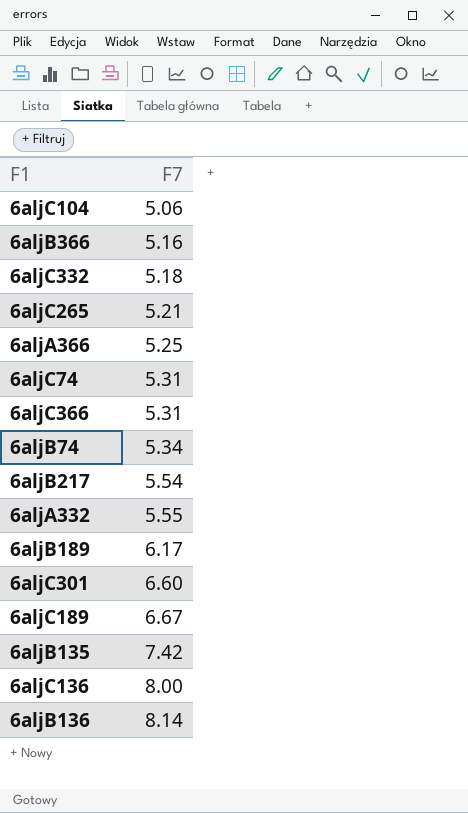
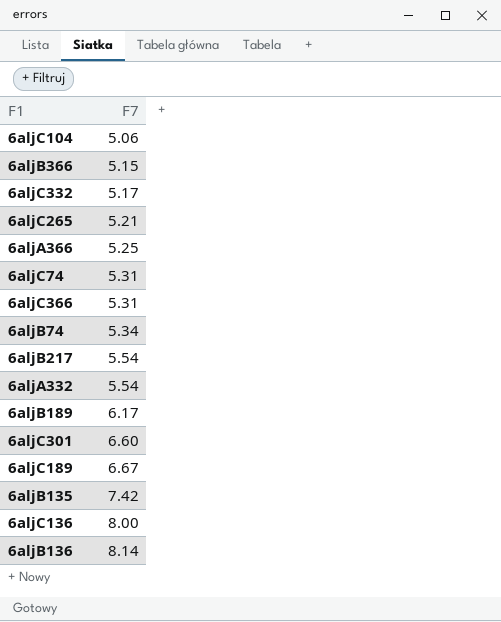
6aljB366 | F7: 5.16 -> 5.15
6aljC332 | F7: 5.18 -> 5.17
6aljA332 | F7: 5.55 -> 5.54

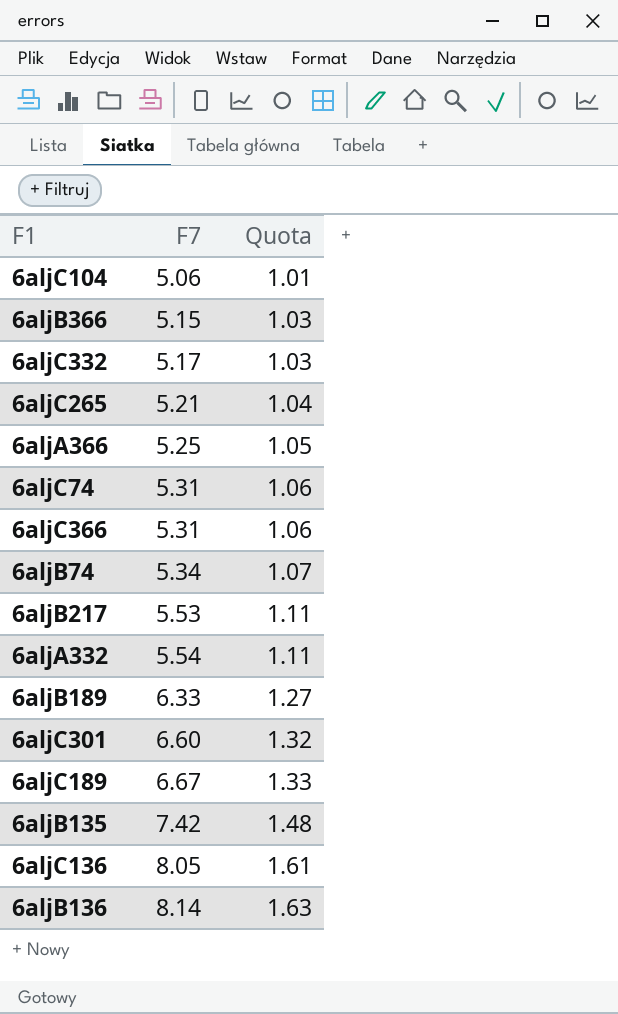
column Quota | formula: none -> [F7] * 0.2
6aljB217 | F7: 5.54 -> 5.53
6aljB189 | F7: 6.17 -> 6.33
6aljC136 | F7: 8.00 -> 8.05

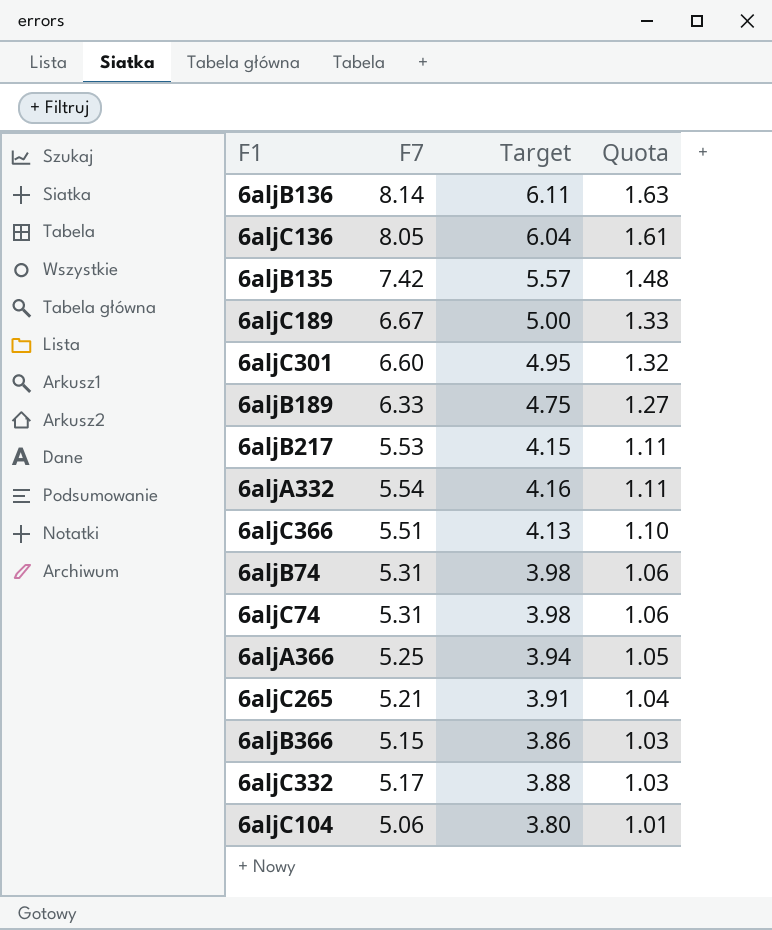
row order: F7 ascending -> Quota descending
column Target | formula: none -> [F7] * 0.75
6aljC366 | F7: 5.31 -> 5.51
6aljC366 | Quota: 1.06 -> 1.10
6aljB74 | F7: 5.34 -> 5.31
6aljB74 | Quota: 1.07 -> 1.06

